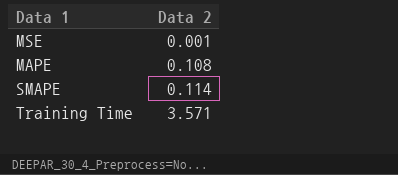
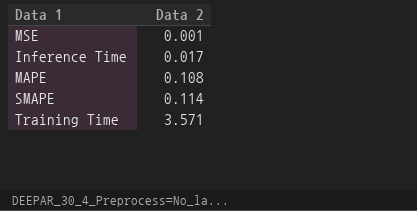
row Inference Time: none -> 0.017

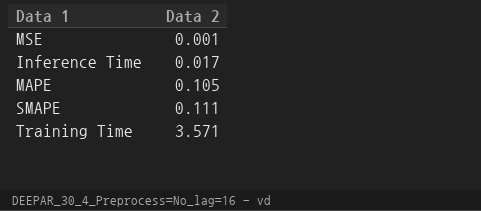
MAPE | Data 2: 0.108 -> 0.105
SMAPE | Data 2: 0.114 -> 0.111

